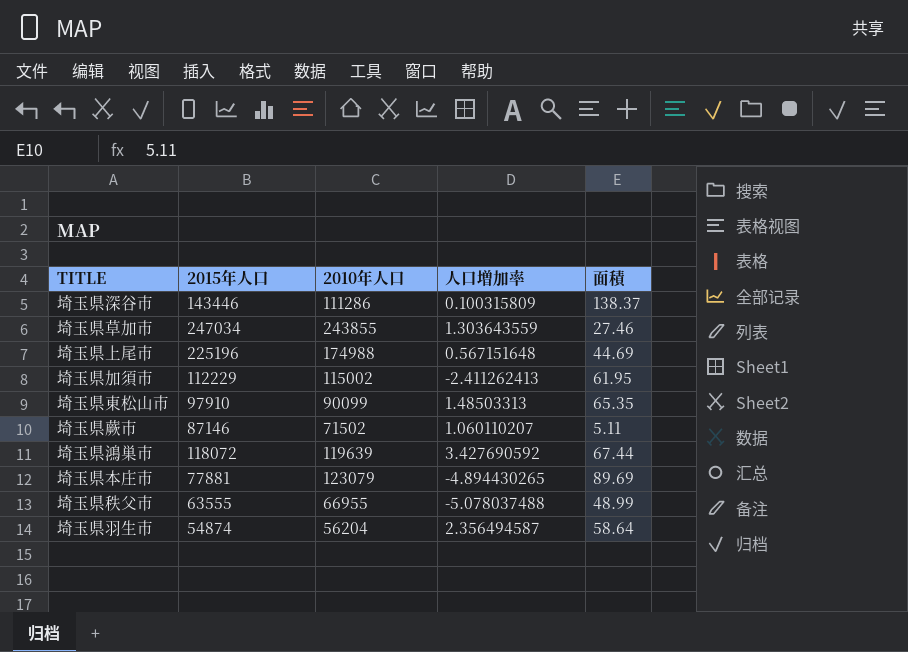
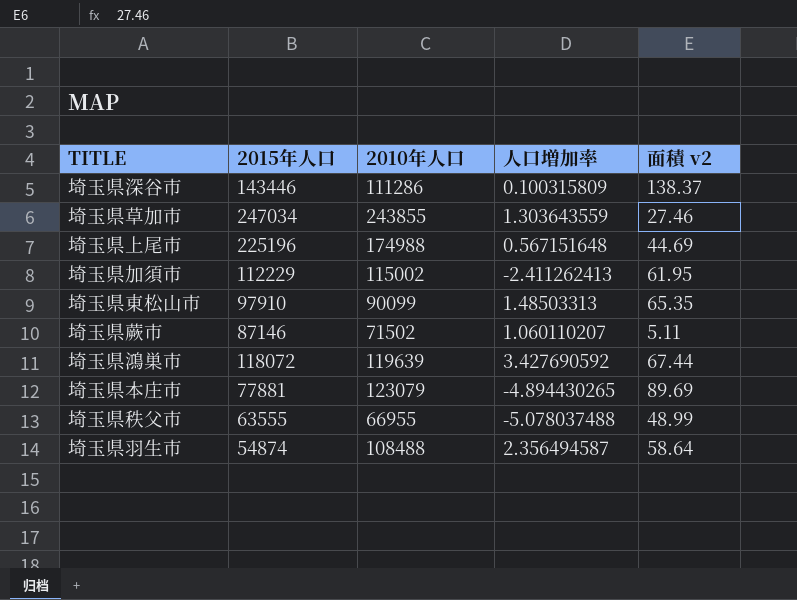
column name: 面積 -> 面積 v2
埼玉県羽生市 | 2010年人口: 56204 -> 108488

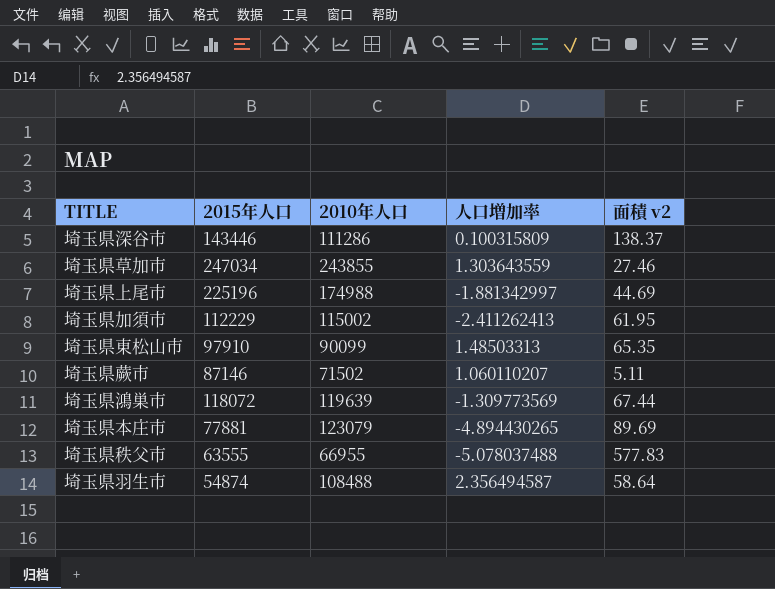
埼玉県上尾市 | 人口増加率: 0.567151648 -> -1.881342997
埼玉県鴻巣市 | 人口増加率: 3.427690592 -> -1.309773569
埼玉県秩父市 | 面積 v2: 48.99 -> 577.83

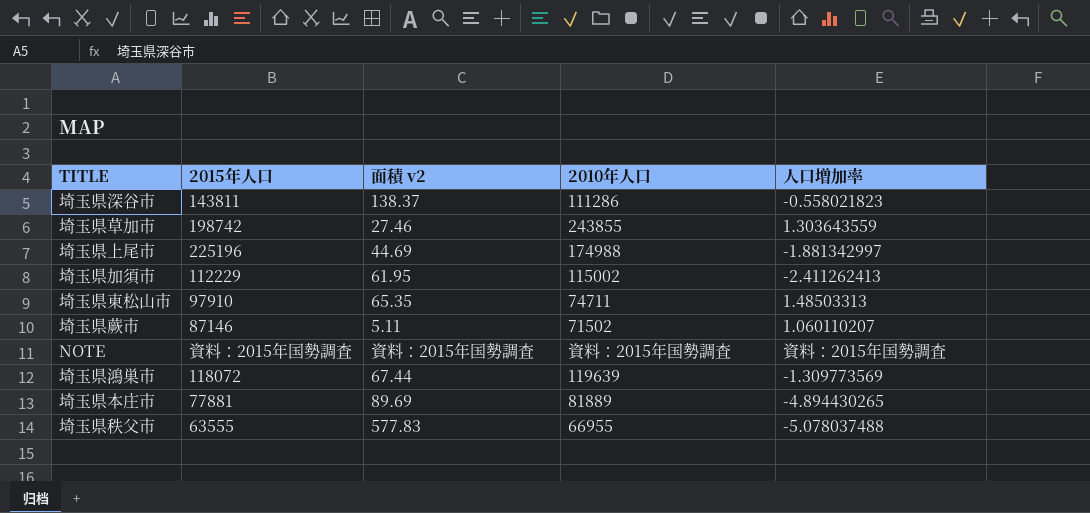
column 面積 v2 | position: 5 -> 3
row 埼玉県羽生市: 54874 | 108488 | 2.356494587 | 58.64 -> none
埼玉県深谷市 | 2015年人口: 143446 -> 143811
埼玉県深谷市 | 人口増加率: 0.100315809 -> -0.558021823
埼玉県草加市 | 2015年人口: 247034 -> 198742
埼玉県東松山市 | 2010年人口: 90099 -> 74711
row NOTE: none -> 資料：2015年国勢調査 | 資料：2015年国勢調査 | 資料：2015年国勢調査 | 資料：2015年国勢調査
埼玉県本庄市 | 2010年人口: 123079 -> 81889

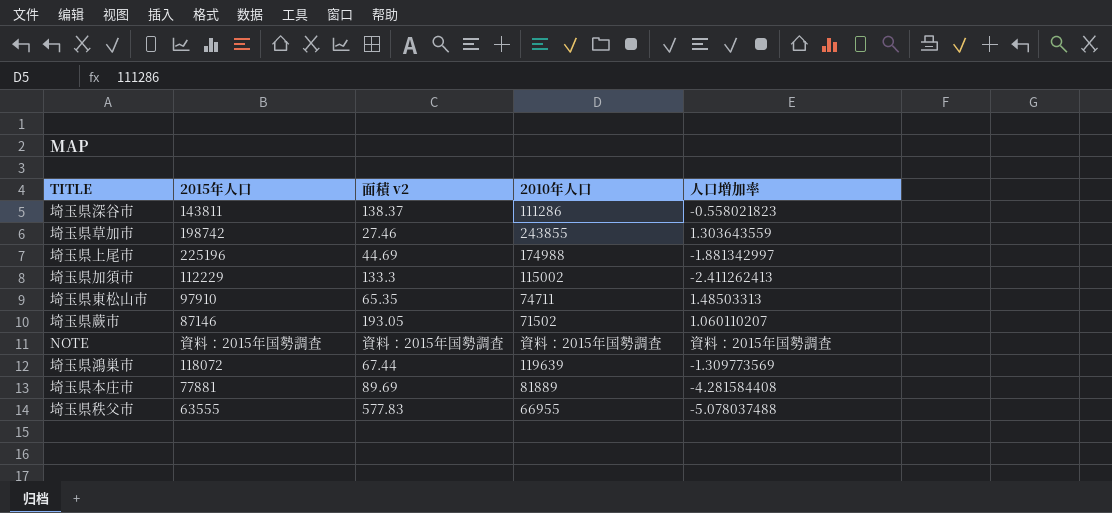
埼玉県加須市 | 面積 v2: 61.95 -> 133.3
埼玉県蕨市 | 面積 v2: 5.11 -> 193.05
埼玉県本庄市 | 人口増加率: -4.894430265 -> -4.281584408

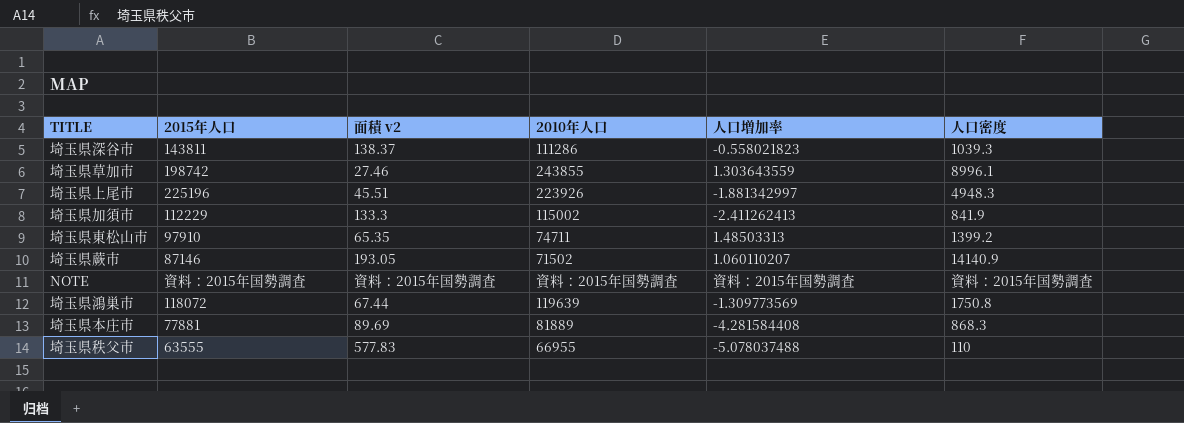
column 人口密度 | position: none -> 6
埼玉県上尾市 | 面積 v2: 44.69 -> 45.51
埼玉県上尾市 | 2010年人口: 174988 -> 223926

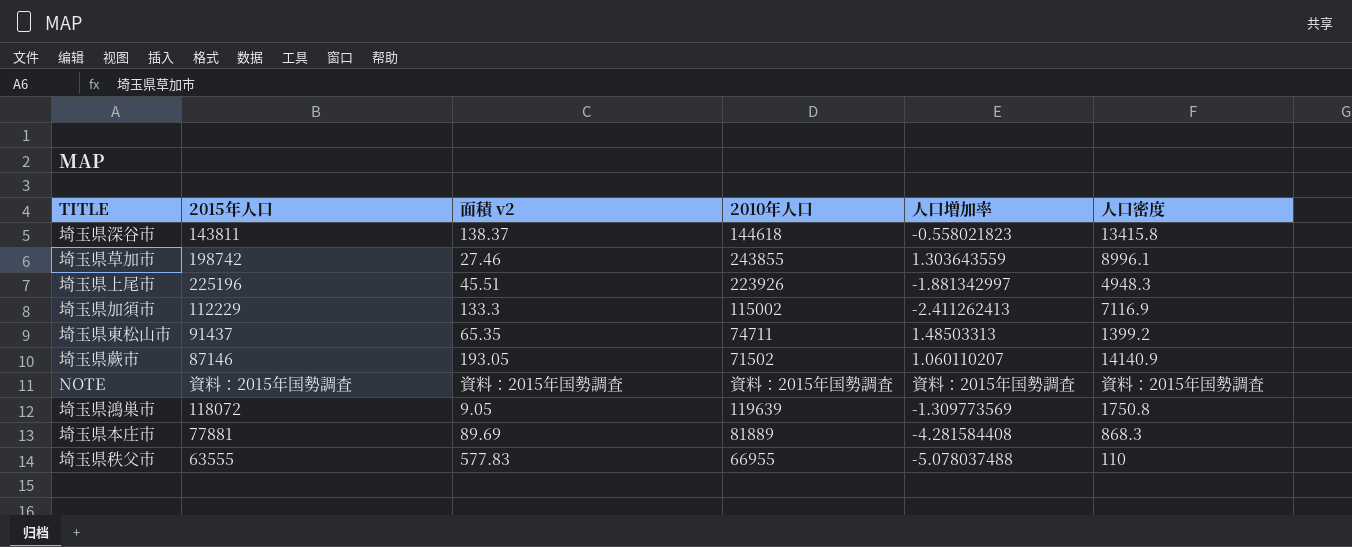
埼玉県深谷市 | 2010年人口: 111286 -> 144618
埼玉県深谷市 | 人口密度: 1039.3 -> 13415.8
埼玉県加須市 | 人口密度: 841.9 -> 7116.9
埼玉県東松山市 | 2015年人口: 97910 -> 91437
埼玉県鴻巣市 | 面積 v2: 67.44 -> 9.05

